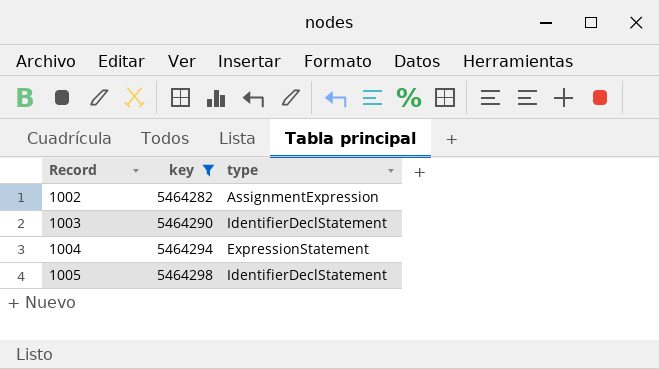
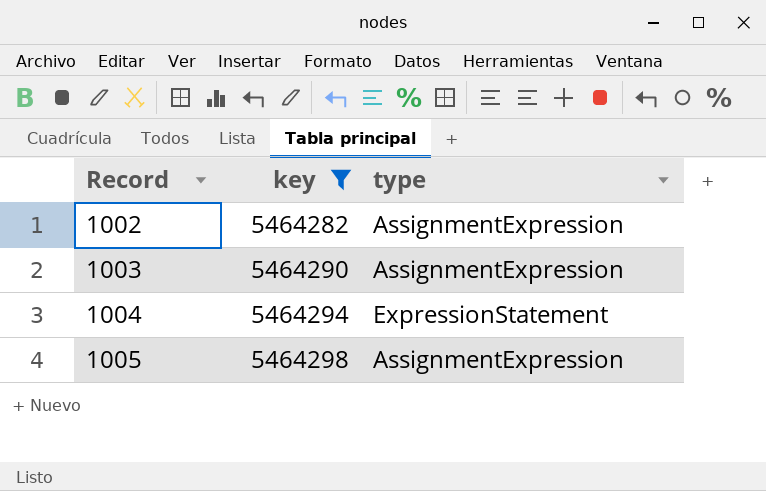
1003 | type: IdentifierDeclStatement -> AssignmentExpression
1005 | type: IdentifierDeclStatement -> AssignmentExpression

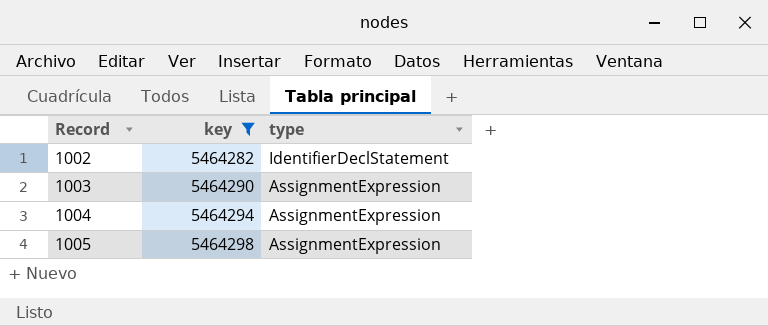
1002 | type: AssignmentExpression -> IdentifierDeclStatement
1004 | type: ExpressionStatement -> AssignmentExpression

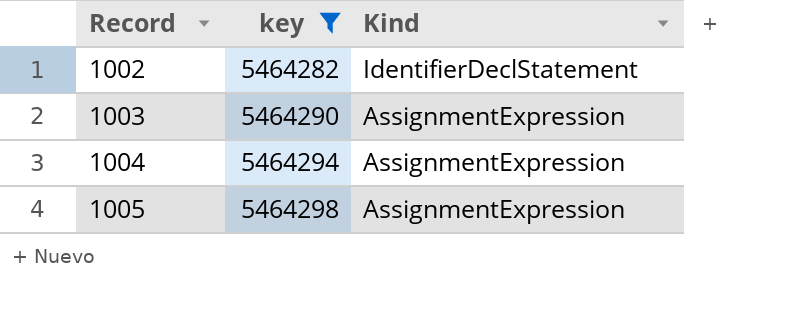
column name: type -> Kind

